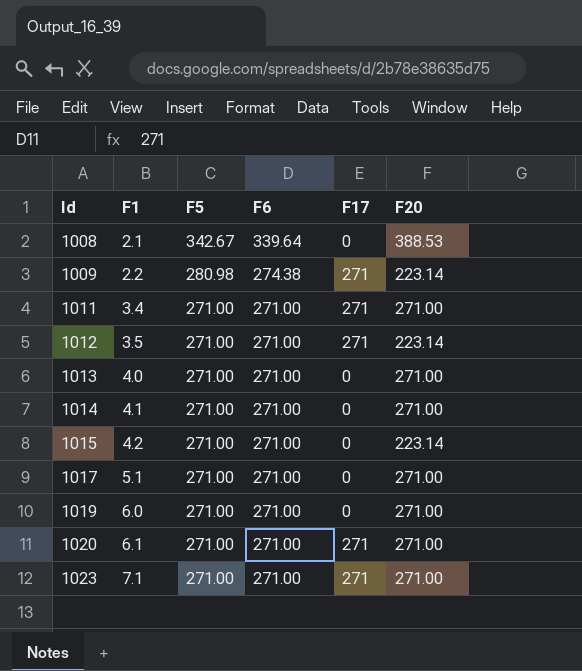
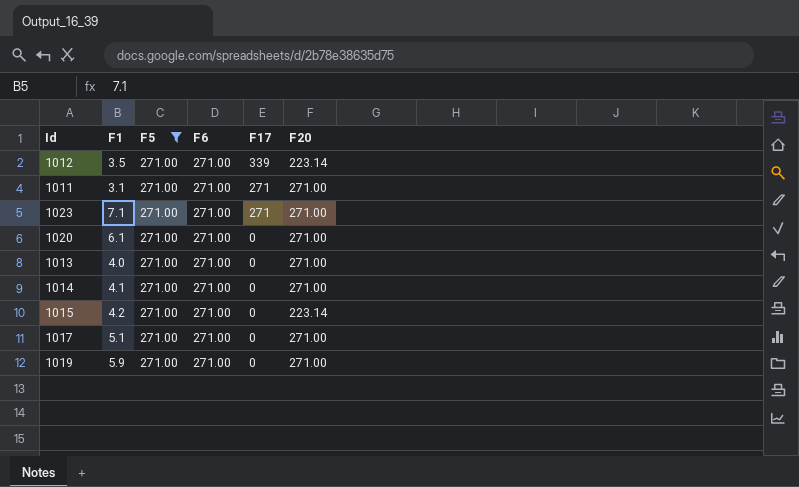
filter: none -> F5 = 271.00
row order: Id ascending -> F17 descending
1012 | F17: 271 -> 339
1011 | F1: 3.4 -> 3.1
1020 | F17: 271 -> 0
1019 | F1: 6.0 -> 5.9

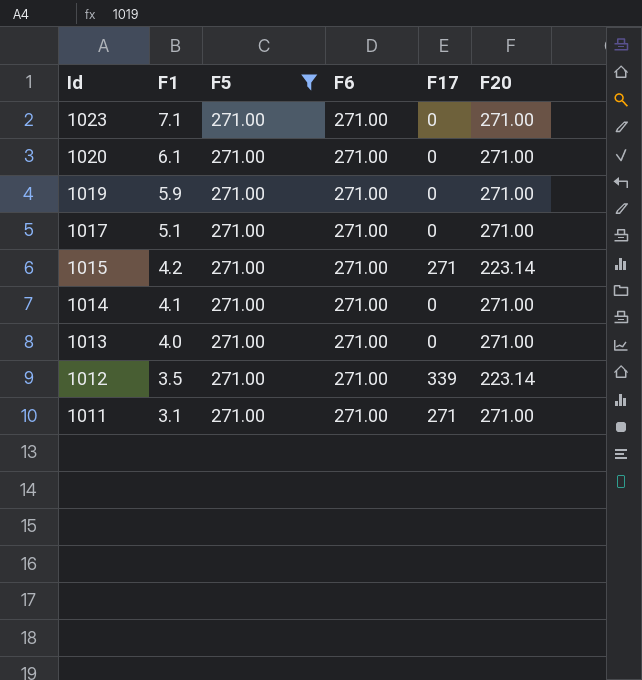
row order: F17 descending -> Id descending
1023 | F17: 271 -> 0
1015 | F17: 0 -> 271

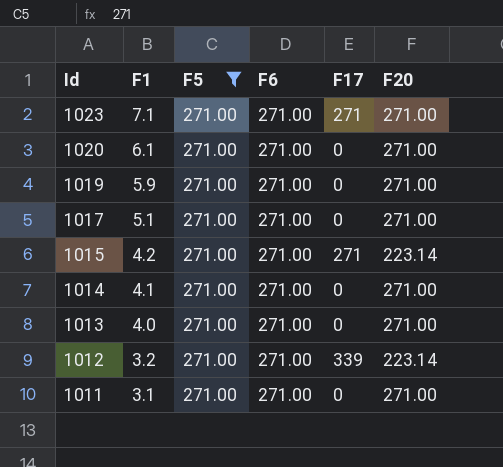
1023 | F17: 0 -> 271
1012 | F1: 3.5 -> 3.2
1011 | F17: 271 -> 0

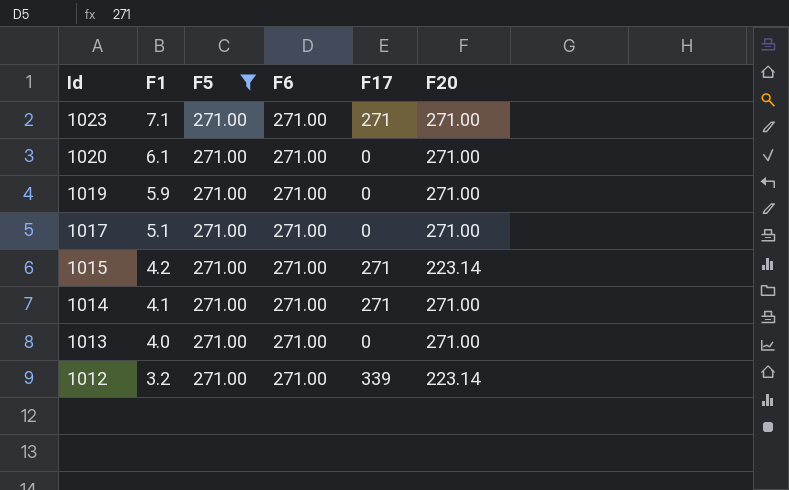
row 1011: 3.1 | 271.00 | 271.00 | 0 | 271.00 -> none
1014 | F17: 0 -> 271

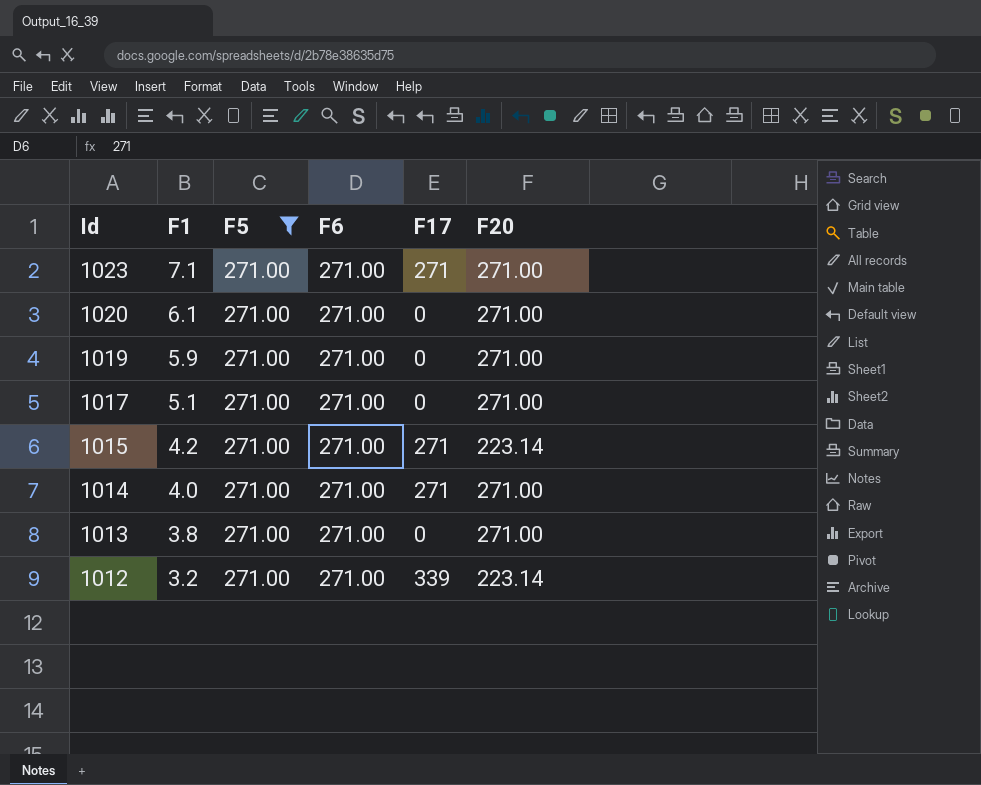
1014 | F1: 4.1 -> 4.0
1013 | F1: 4.0 -> 3.8

